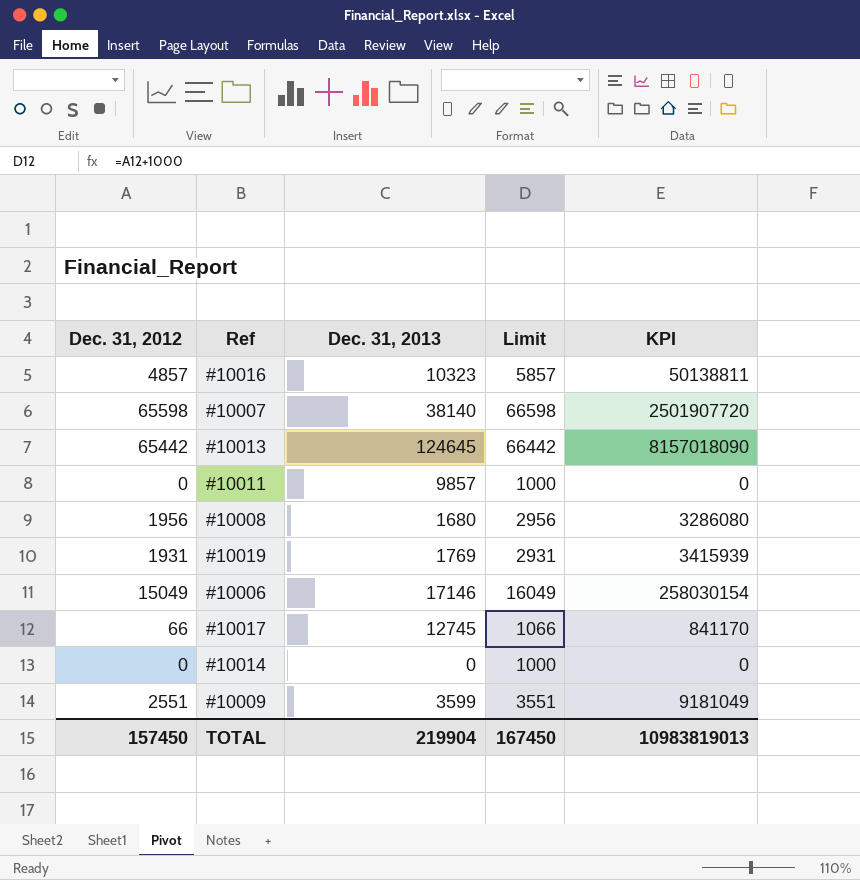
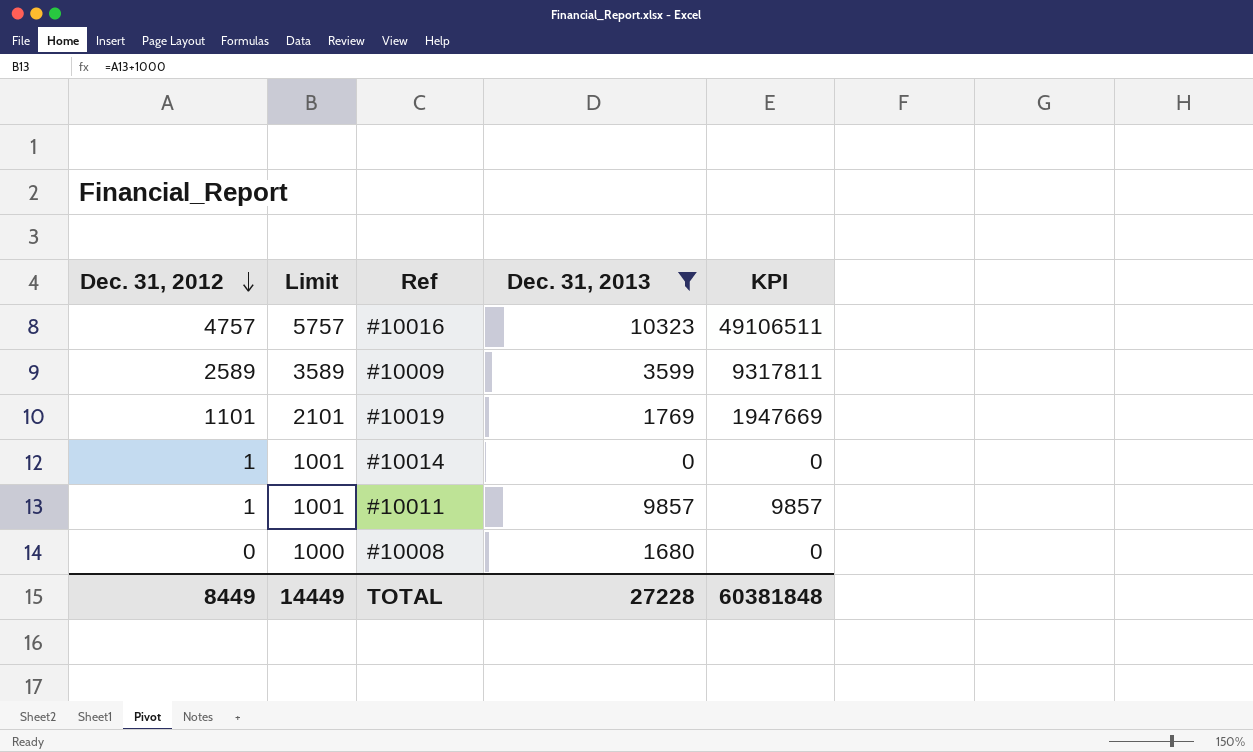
filter: none -> Dec. 31, 2013 <= 10323
row order: none -> Dec. 31, 2012 descending
column Limit | position: 4 -> 2
#10016 | Dec. 31, 2012: 4857 -> 4757
#10016 | Limit: 5857 -> 5757
#10016 | KPI: 50138811 -> 49106511
#10009 | Dec. 31, 2012: 2551 -> 2589
#10009 | Limit: 3551 -> 3589
#10009 | KPI: 9181049 -> 9317811
#10019 | Dec. 31, 2012: 1931 -> 1101
#10019 | Limit: 2931 -> 2101
#10019 | KPI: 3415939 -> 1947669
#10014 | Dec. 31, 2012: 0 -> 1
#10014 | Limit: 1000 -> 1001
#10011 | Dec. 31, 2012: 0 -> 1
#10011 | Limit: 1000 -> 1001
#10011 | KPI: 0 -> 9857
#10008 | Dec. 31, 2012: 1956 -> 0
#10008 | Limit: 2956 -> 1000
#10008 | KPI: 3286080 -> 0
TOTAL | Dec. 31, 2012: 157450 -> 8449
TOTAL | Limit: 167450 -> 14449
TOTAL | Dec. 31, 2013: 219904 -> 27228
TOTAL | KPI: 10983819013 -> 60381848

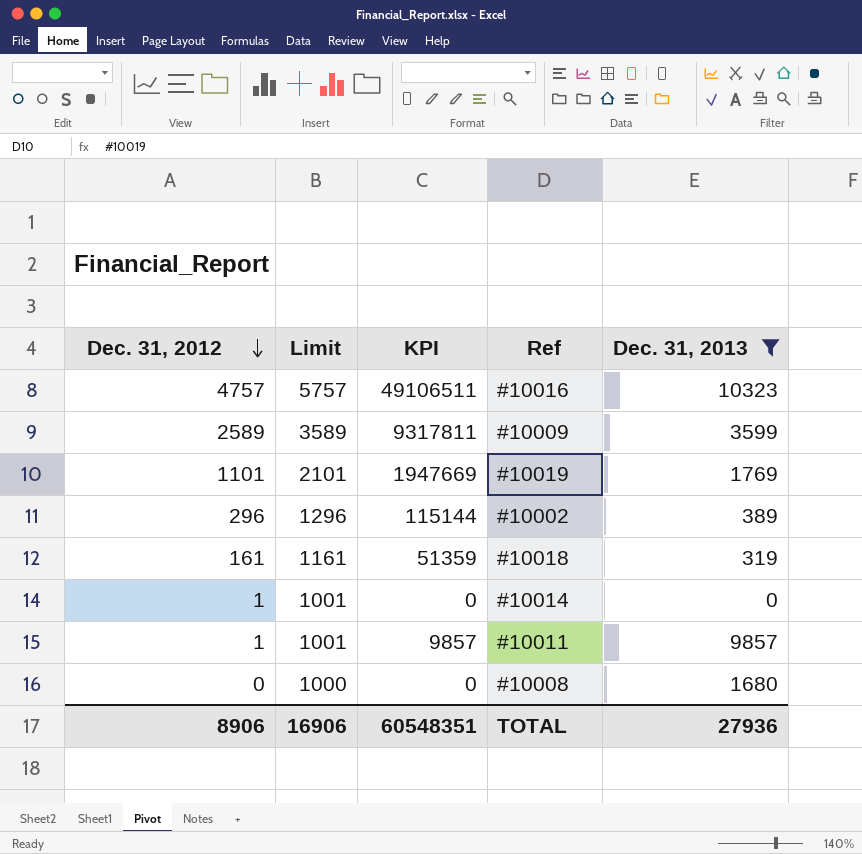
column KPI | position: 5 -> 3
row #10002: none -> 296 | 1296 | 115144 | 389
row #10018: none -> 161 | 1161 | 51359 | 319
TOTAL | Dec. 31, 2012: 8449 -> 8906
TOTAL | Limit: 14449 -> 16906
TOTAL | KPI: 60381848 -> 60548351
TOTAL | Dec. 31, 2013: 27228 -> 27936

